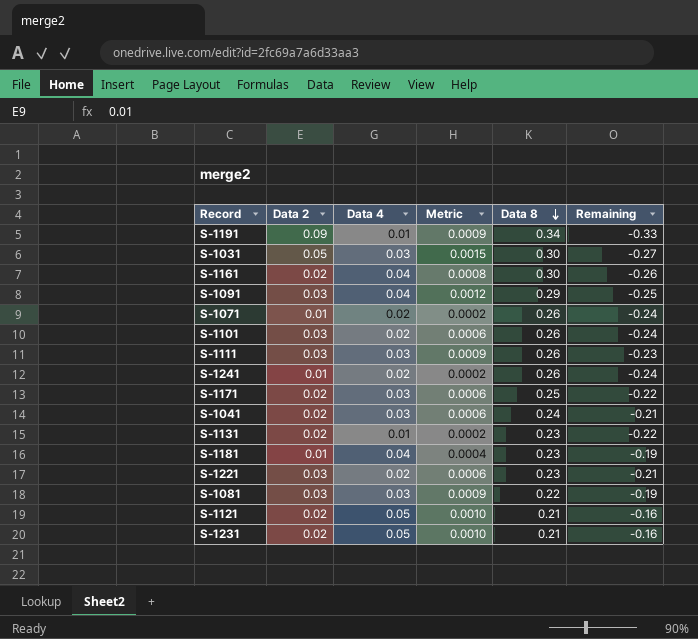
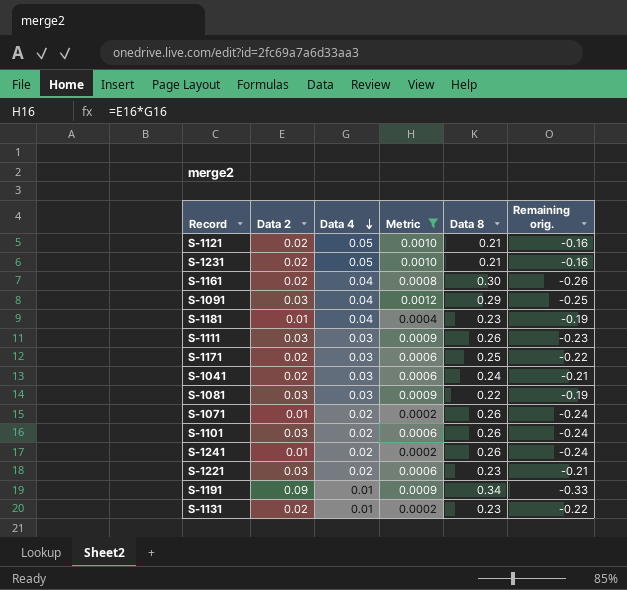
filter: none -> Metric != 0.0015
row order: Data 8 descending -> Data 4 descending
column name: Remaining -> Remaining orig.

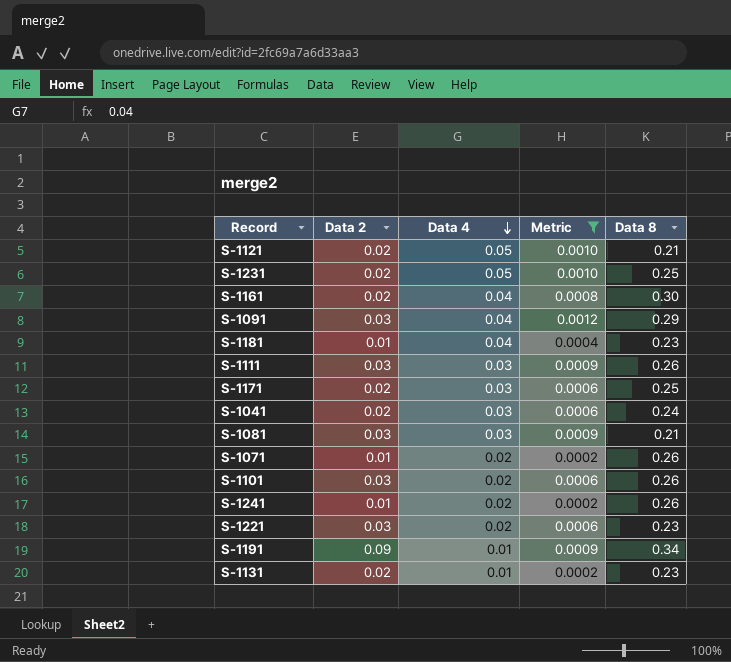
column Remaining orig. | formula: [Data 4] - [Data 8] -> none
S-1231 | Data 8: 0.21 -> 0.25
S-1081 | Data 8: 0.22 -> 0.21

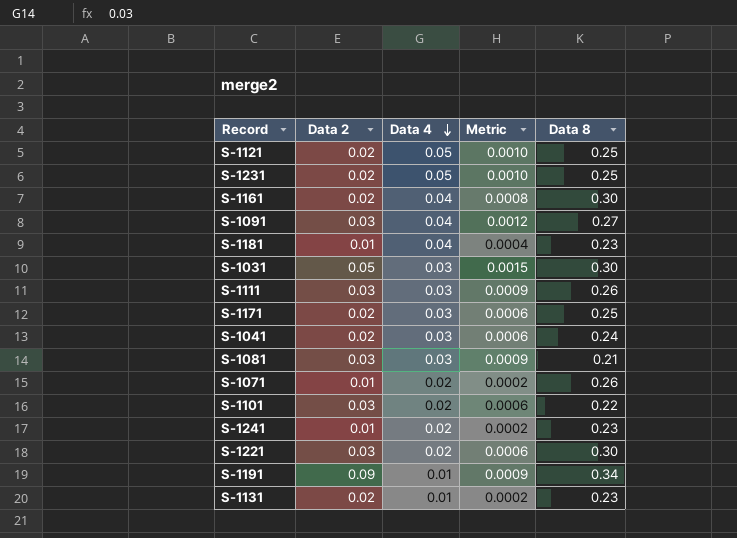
filter: Metric != 0.0015 -> none
S-1121 | Data 8: 0.21 -> 0.25
S-1091 | Data 8: 0.29 -> 0.27
S-1101 | Data 8: 0.26 -> 0.22
S-1241 | Data 8: 0.26 -> 0.23
S-1221 | Data 8: 0.23 -> 0.30

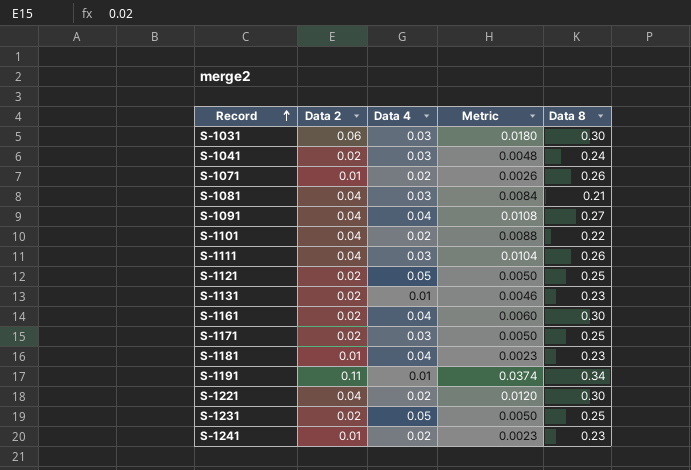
row order: Data 4 descending -> Record ascending
column Metric | formula: [Data 2] * [Data 4] -> [Data 2] * [Data 8]
S-1031 | Data 2: 0.05 -> 0.06
S-1081 | Data 2: 0.03 -> 0.04
S-1091 | Data 2: 0.03 -> 0.04
S-1101 | Data 2: 0.03 -> 0.04
S-1111 | Data 2: 0.03 -> 0.04
S-1191 | Data 2: 0.09 -> 0.11
S-1221 | Data 2: 0.03 -> 0.04

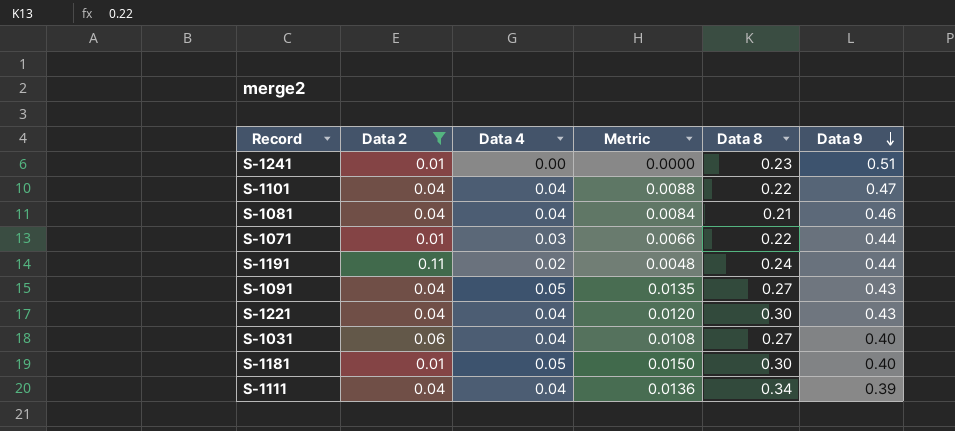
filter: none -> Data 2 != 0.02
row order: Record ascending -> Data 9 descending
column Metric | formula: [Data 2] * [Data 8] -> [Data 4] * [Data 8]
column Data 9 | position: none -> 6
S-1241 | Data 4: 0.02 -> 0.00
S-1101 | Data 4: 0.02 -> 0.04
S-1081 | Data 4: 0.03 -> 0.04
S-1071 | Data 4: 0.02 -> 0.03
S-1071 | Data 8: 0.26 -> 0.22
S-1191 | Data 4: 0.01 -> 0.02
S-1191 | Data 8: 0.34 -> 0.24
S-1091 | Data 4: 0.04 -> 0.05
S-1221 | Data 4: 0.02 -> 0.04
S-1031 | Data 4: 0.03 -> 0.04
S-1031 | Data 8: 0.30 -> 0.27
S-1181 | Data 4: 0.04 -> 0.05
S-1181 | Data 8: 0.23 -> 0.30
S-1111 | Data 4: 0.03 -> 0.04
S-1111 | Data 8: 0.26 -> 0.34

